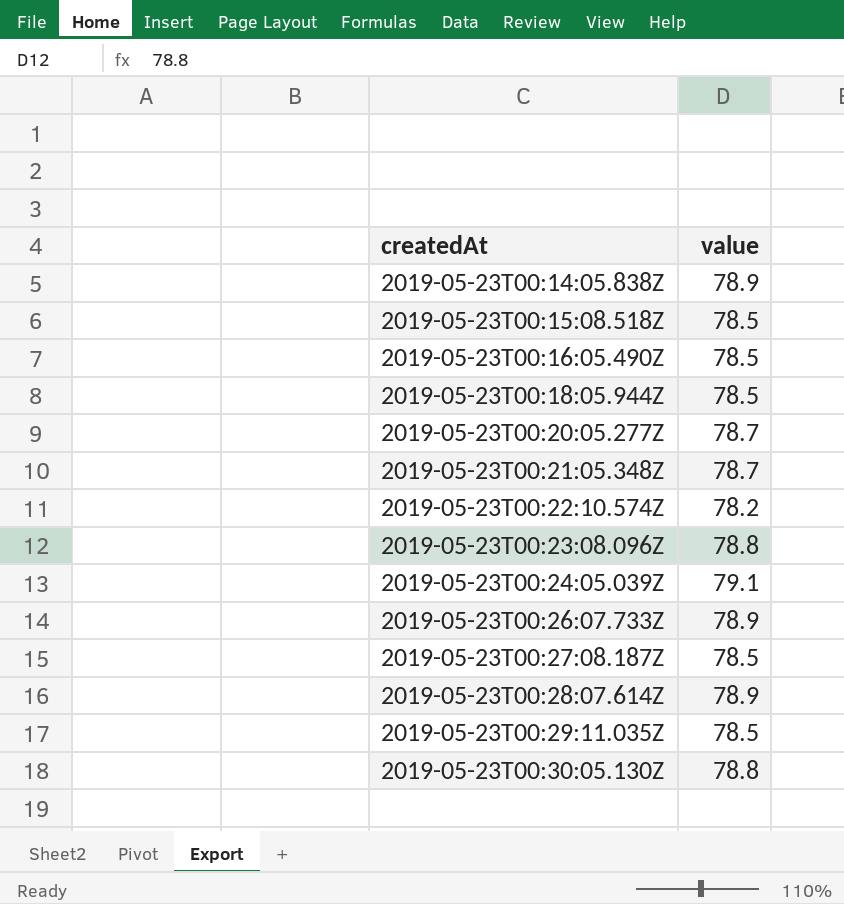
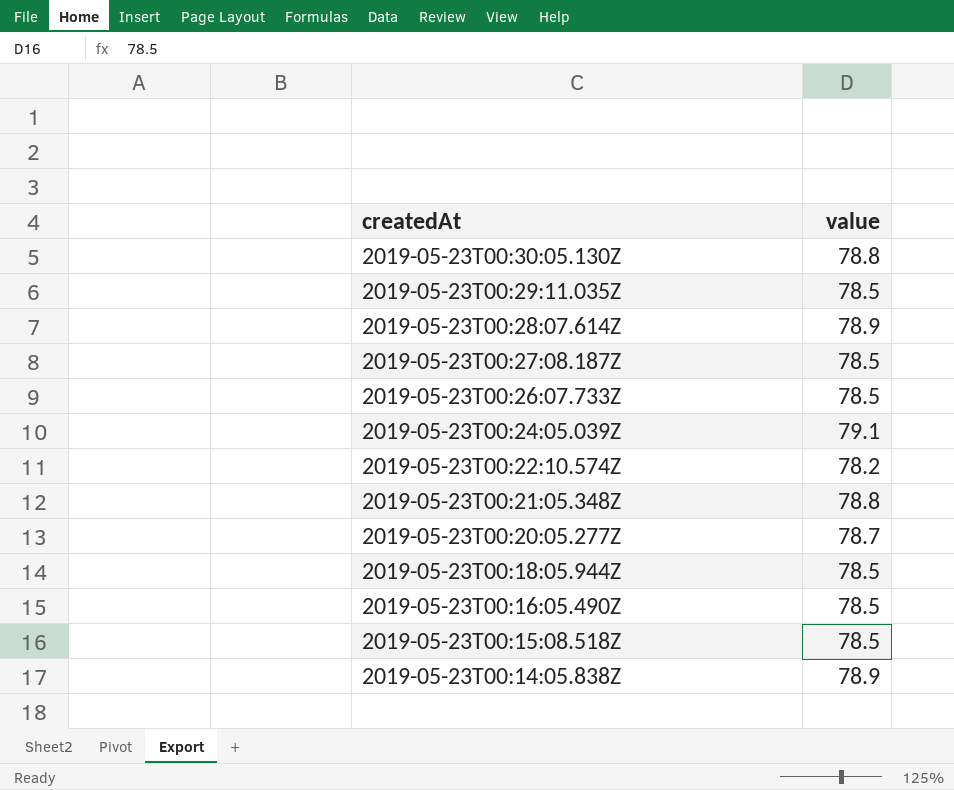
row order: createdAt ascending -> createdAt descending
row 2019-05-23T00:23:08.096Z: 78.8 -> none
2019-05-23T00:26:07.733Z | value: 78.9 -> 78.5
2019-05-23T00:21:05.348Z | value: 78.7 -> 78.8

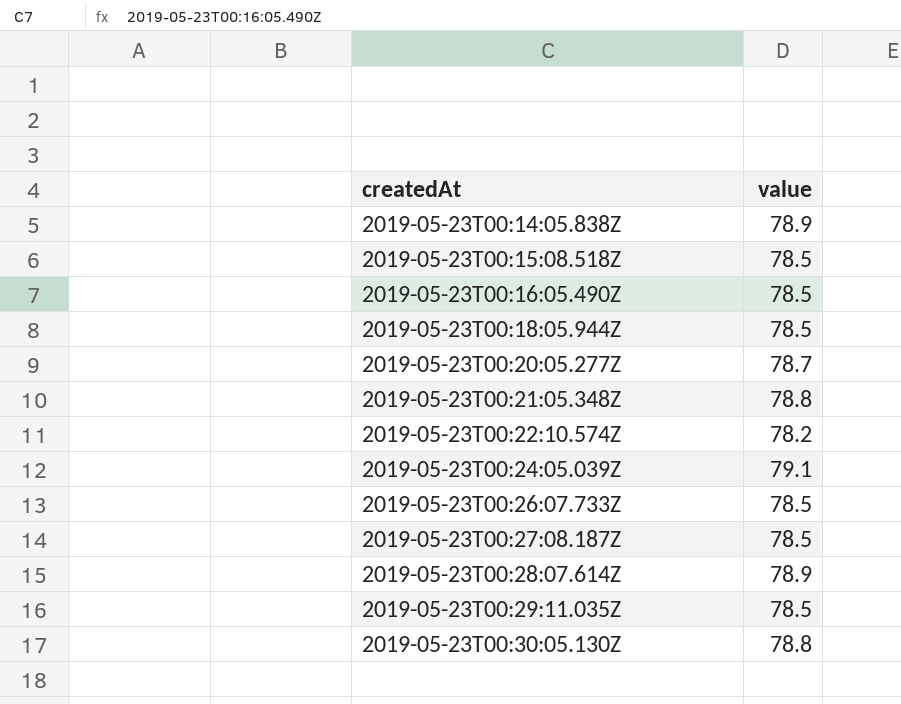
row order: createdAt descending -> createdAt ascending

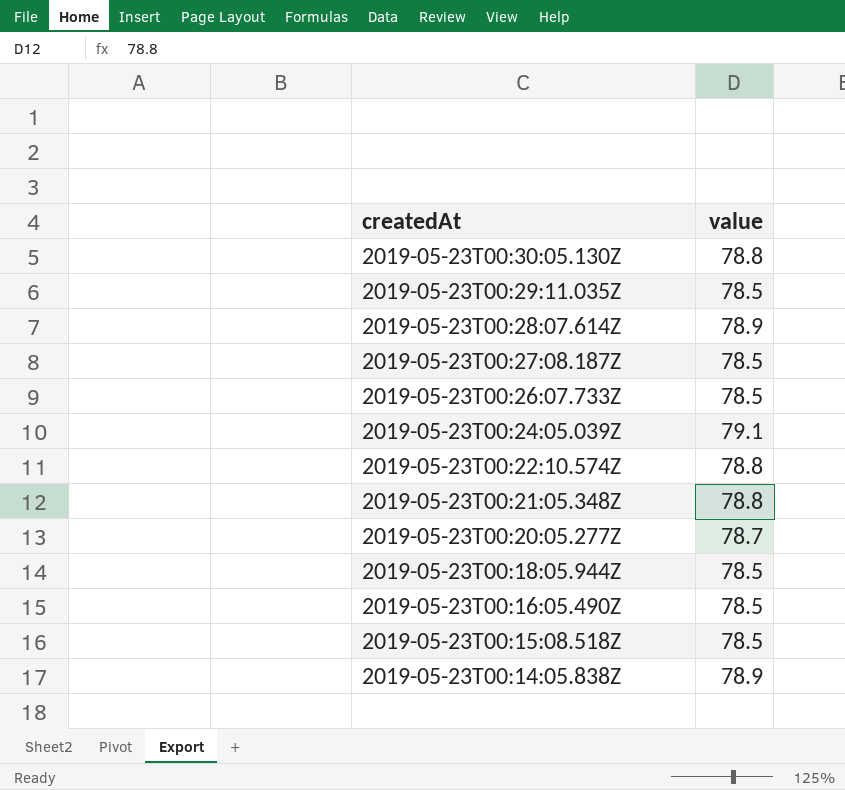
row order: createdAt ascending -> createdAt descending
2019-05-23T00:22:10.574Z | value: 78.2 -> 78.8

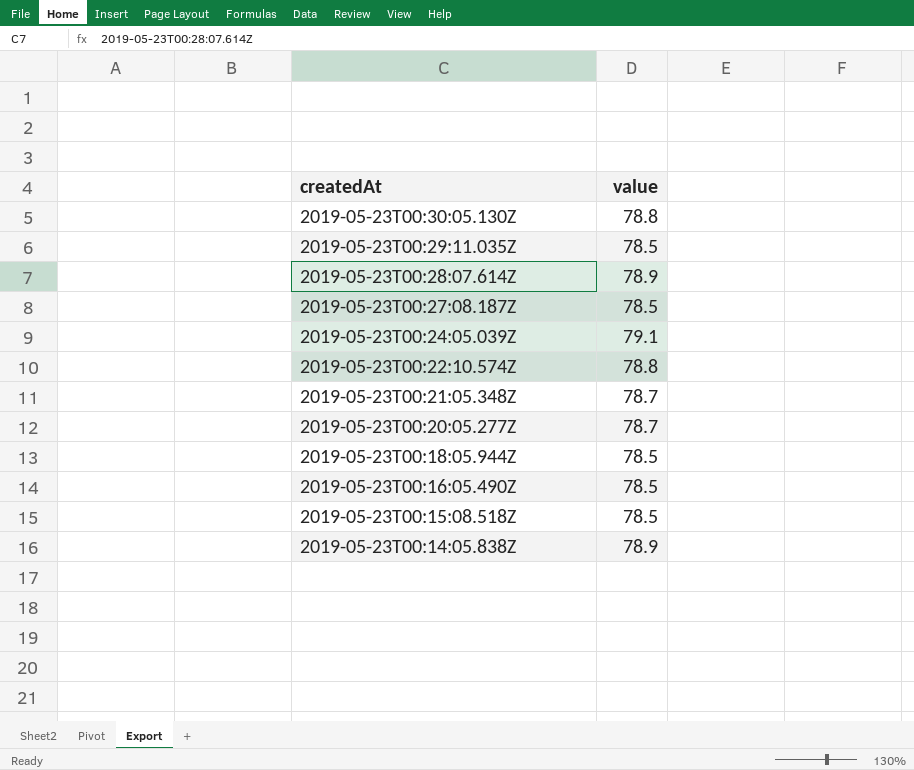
row 2019-05-23T00:26:07.733Z: 78.5 -> none
2019-05-23T00:21:05.348Z | value: 78.8 -> 78.7

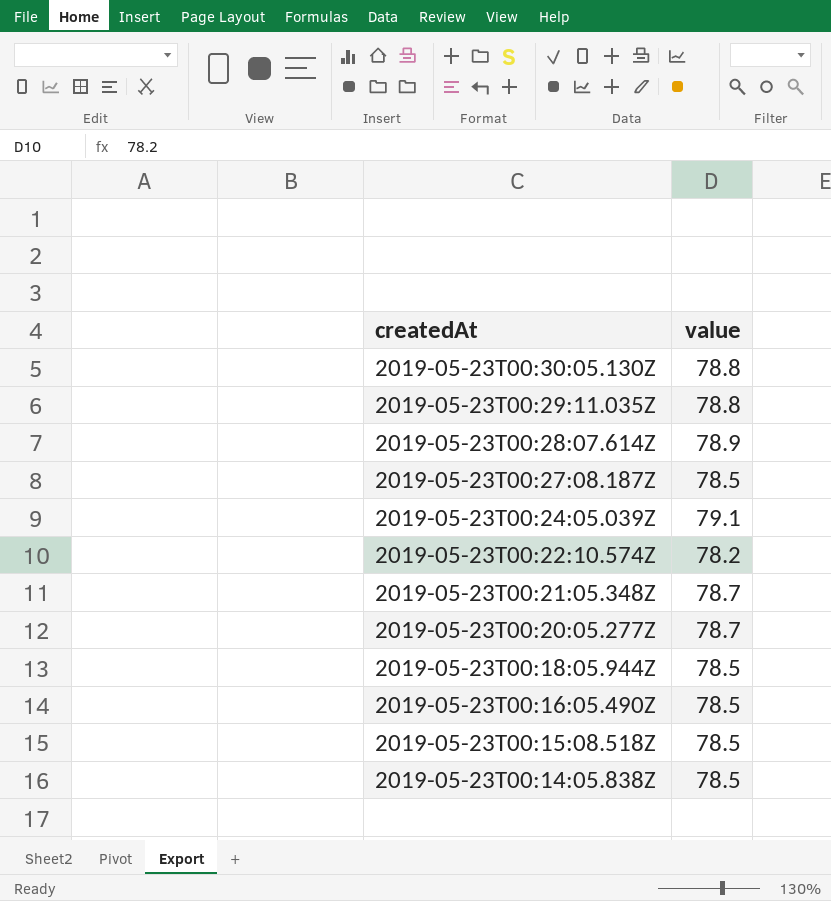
2019-05-23T00:29:11.035Z | value: 78.5 -> 78.8
2019-05-23T00:22:10.574Z | value: 78.8 -> 78.2
2019-05-23T00:14:05.838Z | value: 78.9 -> 78.5

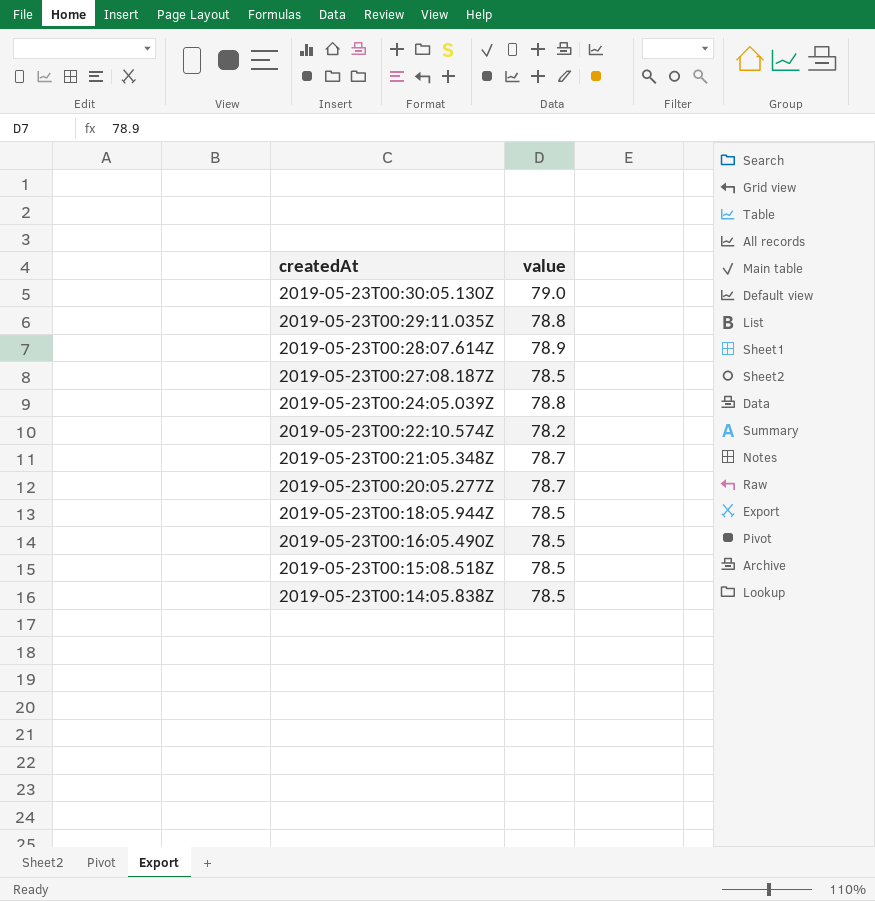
2019-05-23T00:30:05.130Z | value: 78.8 -> 79.0
2019-05-23T00:24:05.039Z | value: 79.1 -> 78.8

